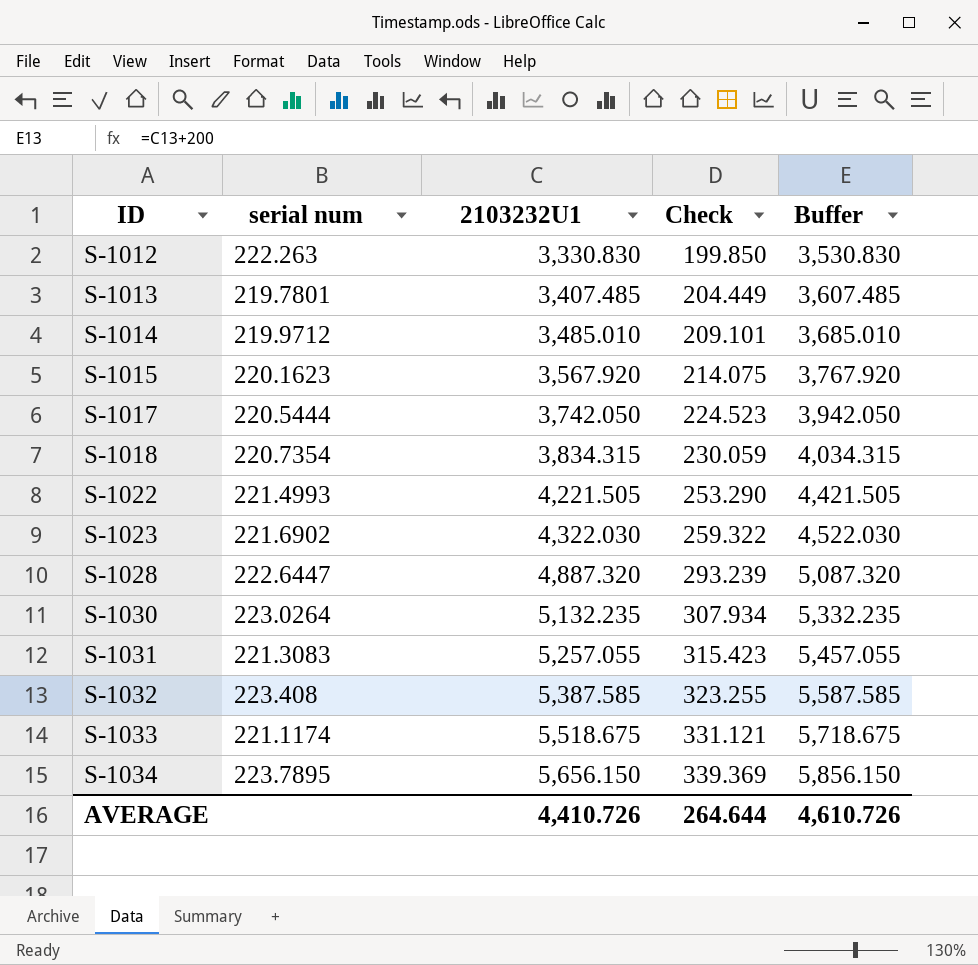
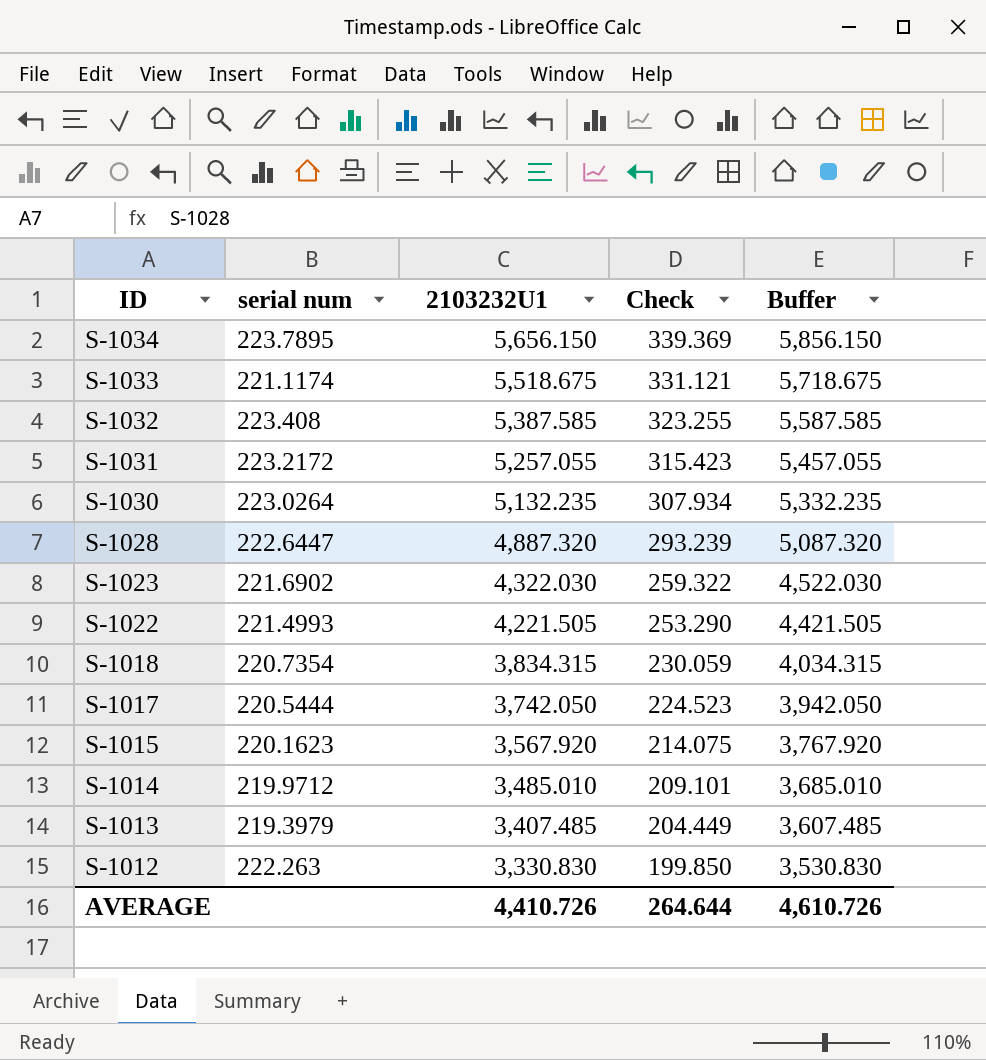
row order: ID ascending -> ID descending
S-1031 | serial num: 221.3083 -> 223.2172
S-1013 | serial num: 219.7801 -> 219.3979

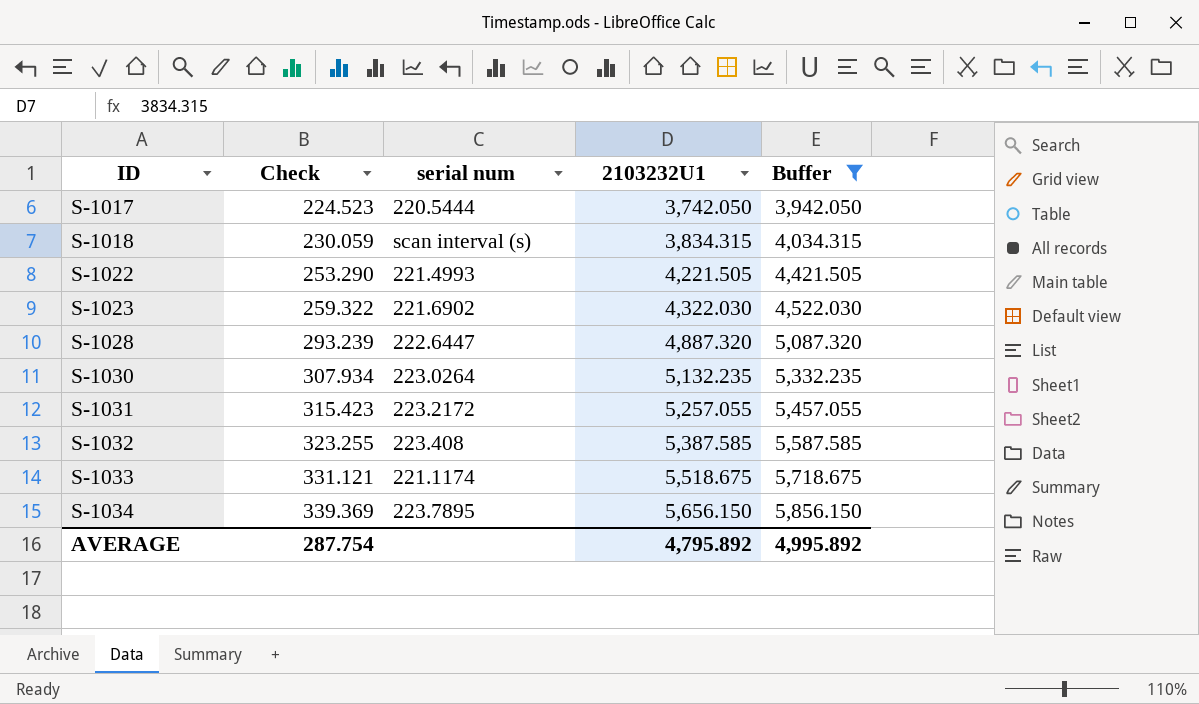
filter: none -> Buffer >= 3,942.050
row order: ID descending -> ID ascending
column Check | position: 4 -> 2
S-1018 | serial num: 220.7354 -> scan interval (s)
AVERAGE | Check: 264.644 -> 287.754
AVERAGE | 2103232U1: 4,410.726 -> 4,795.892
AVERAGE | Buffer: 4,610.726 -> 4,995.892

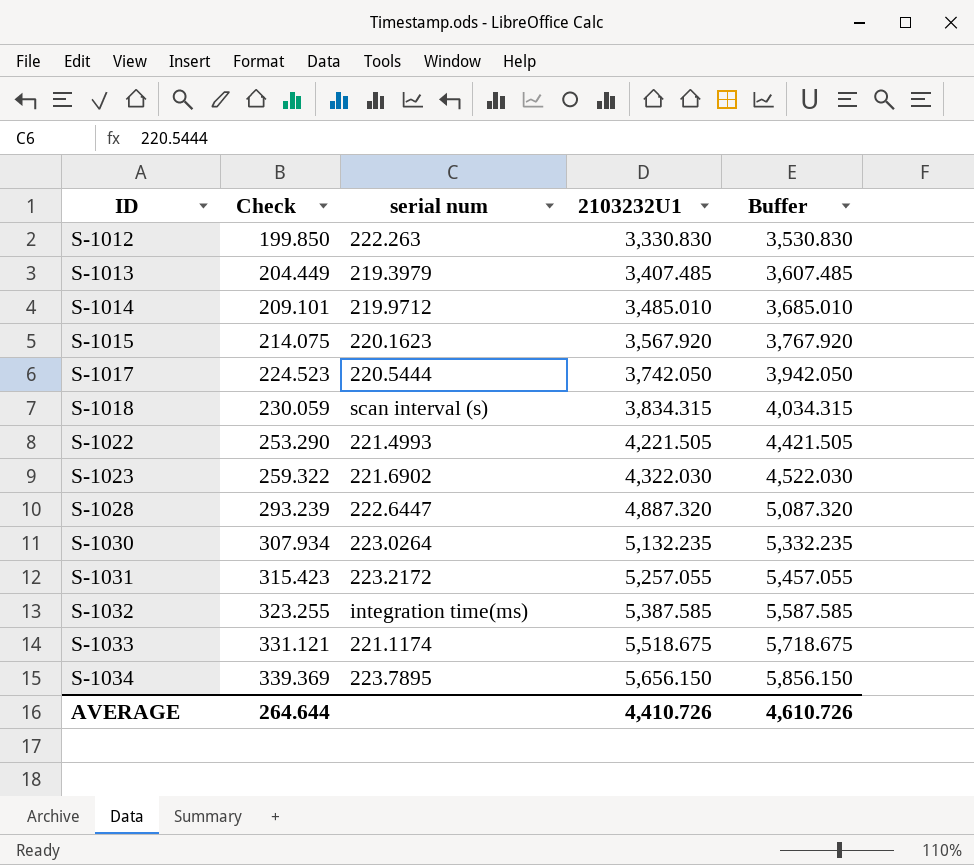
filter: Buffer >= 3,942.050 -> none
S-1032 | serial num: 223.408 -> integration time(ms)
AVERAGE | Check: 287.754 -> 264.644
AVERAGE | 2103232U1: 4,795.892 -> 4,410.726
AVERAGE | Buffer: 4,995.892 -> 4,610.726

